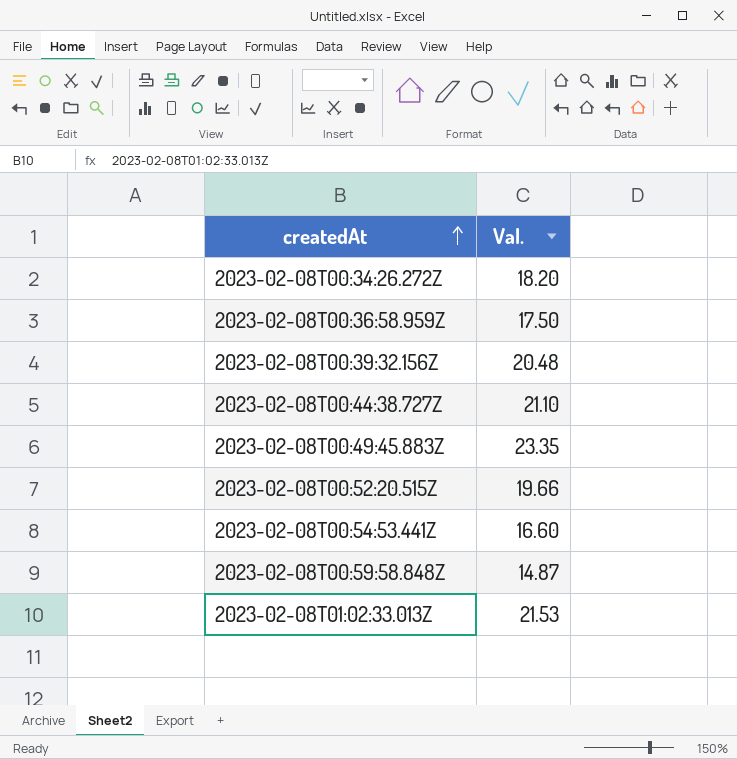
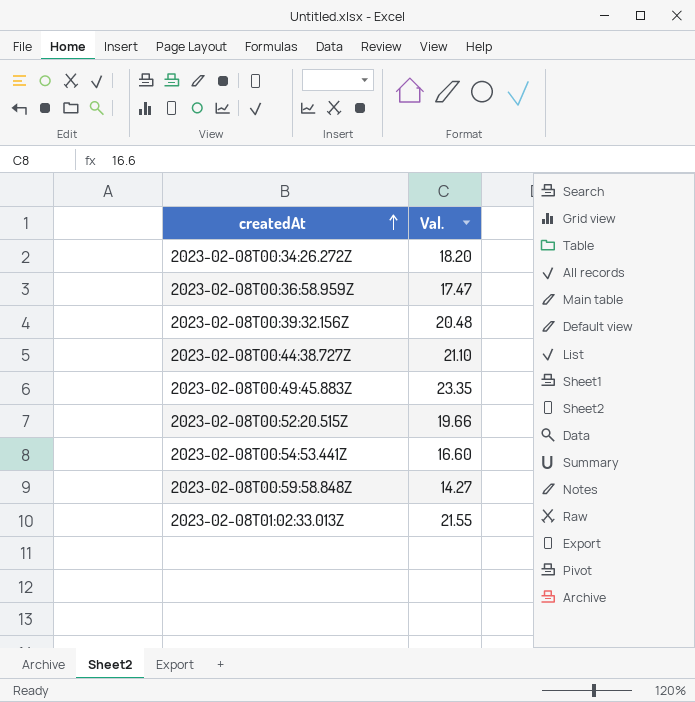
2023-02-08T00:36:58.959Z | Val.: 17.50 -> 17.47
2023-02-08T00:59:58.848Z | Val.: 14.87 -> 14.27
2023-02-08T01:02:33.013Z | Val.: 21.53 -> 21.55

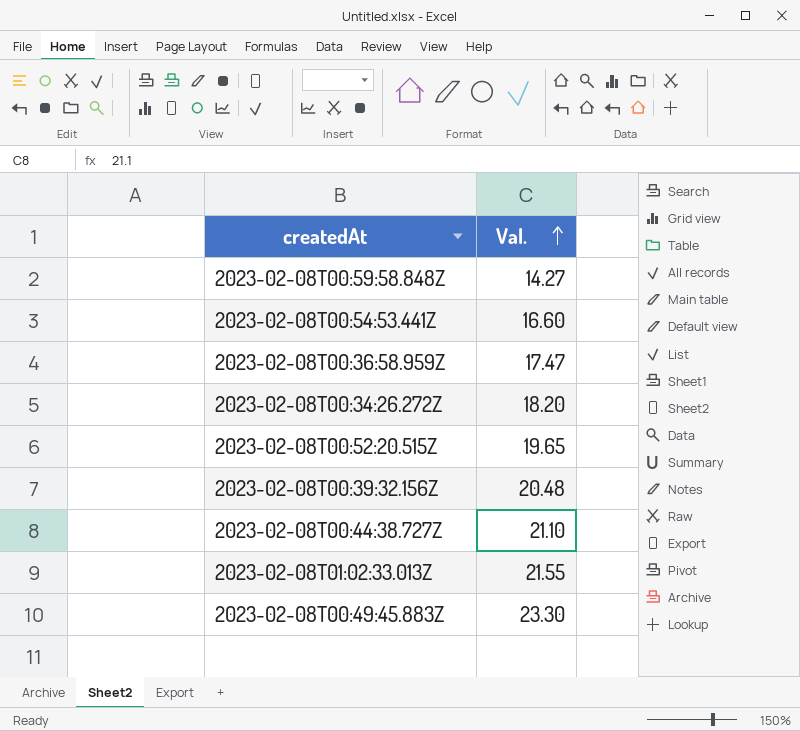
row order: createdAt ascending -> Val. ascending
2023-02-08T00:52:20.515Z | Val.: 19.66 -> 19.65
2023-02-08T00:49:45.883Z | Val.: 23.35 -> 23.30

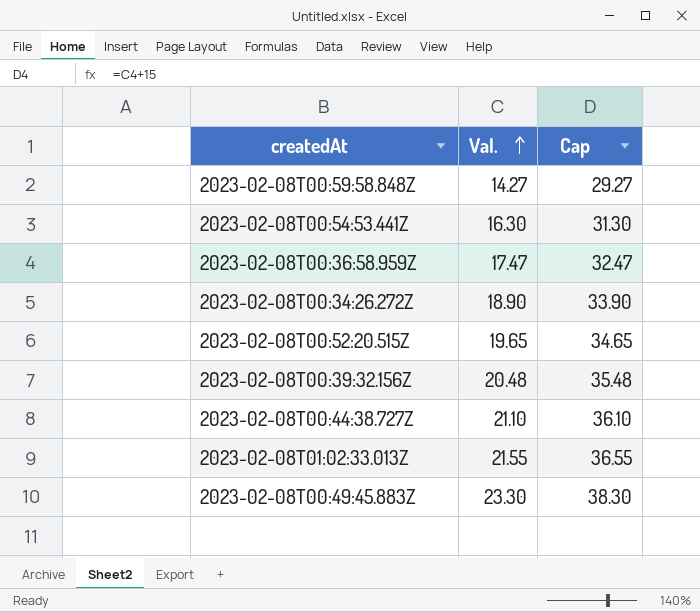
column Cap | formula: none -> [Val.] + 15
2023-02-08T00:54:53.441Z | Val.: 16.60 -> 16.30
2023-02-08T00:34:26.272Z | Val.: 18.20 -> 18.90

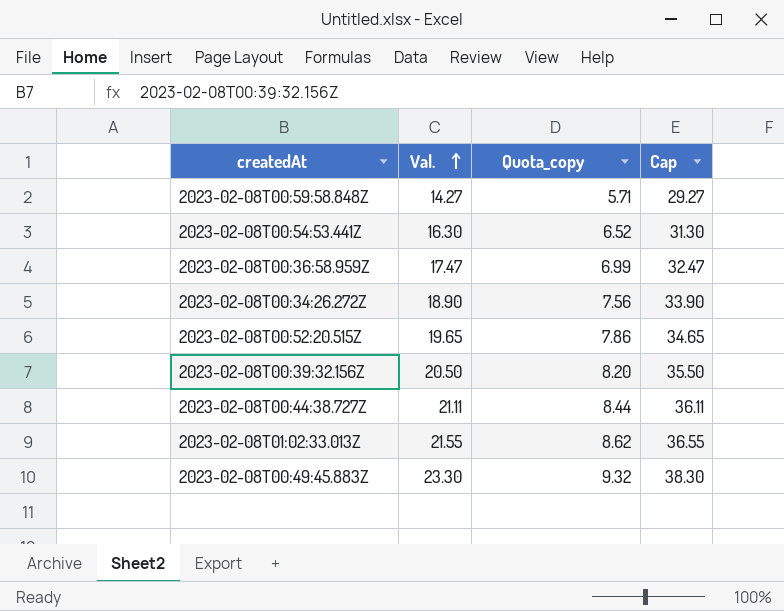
column Quota_copy | formula: none -> [Val.] * 0.4
2023-02-08T00:39:32.156Z | Val.: 20.48 -> 20.50
2023-02-08T00:39:32.156Z | Cap: 35.48 -> 35.50
2023-02-08T00:44:38.727Z | Val.: 21.10 -> 21.11
2023-02-08T00:44:38.727Z | Cap: 36.10 -> 36.11

